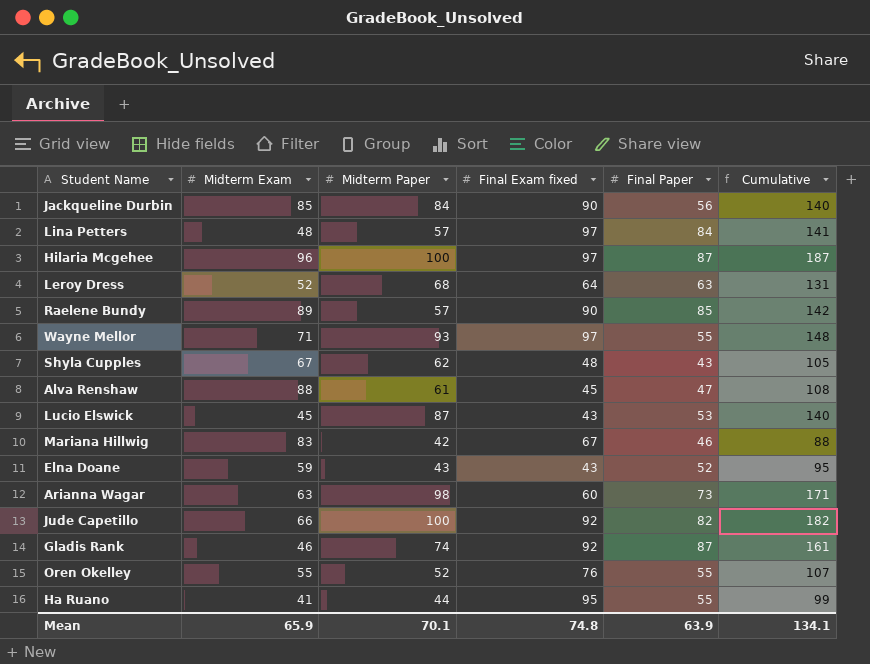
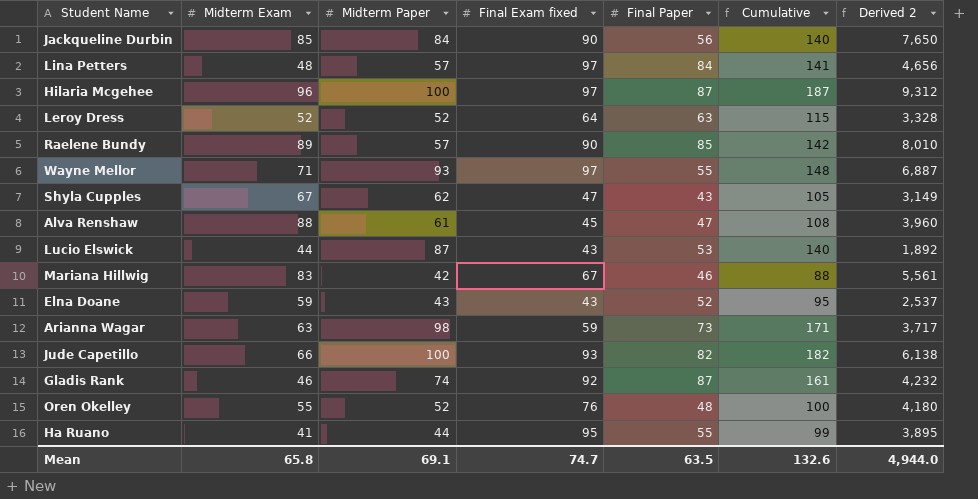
column Derived 2 | formula: none -> [Midterm Exam] * [Final Exam fixed]
Leroy Dress | Midterm Paper: 68 -> 52
Leroy Dress | Cumulative: 131 -> 115
Shyla Cupples | Final Exam fixed: 48 -> 47
Lucio Elswick | Midterm Exam: 45 -> 44
Arianna Wagar | Final Exam fixed: 60 -> 59
Jude Capetillo | Final Exam fixed: 92 -> 93
Oren Okelley | Final Paper: 55 -> 48
Oren Okelley | Cumulative: 107 -> 100
Mean | Midterm Exam: 65.9 -> 65.8
Mean | Midterm Paper: 70.1 -> 69.1
Mean | Final Exam fixed: 74.8 -> 74.7
Mean | Final Paper: 63.9 -> 63.5
Mean | Cumulative: 134.1 -> 132.6

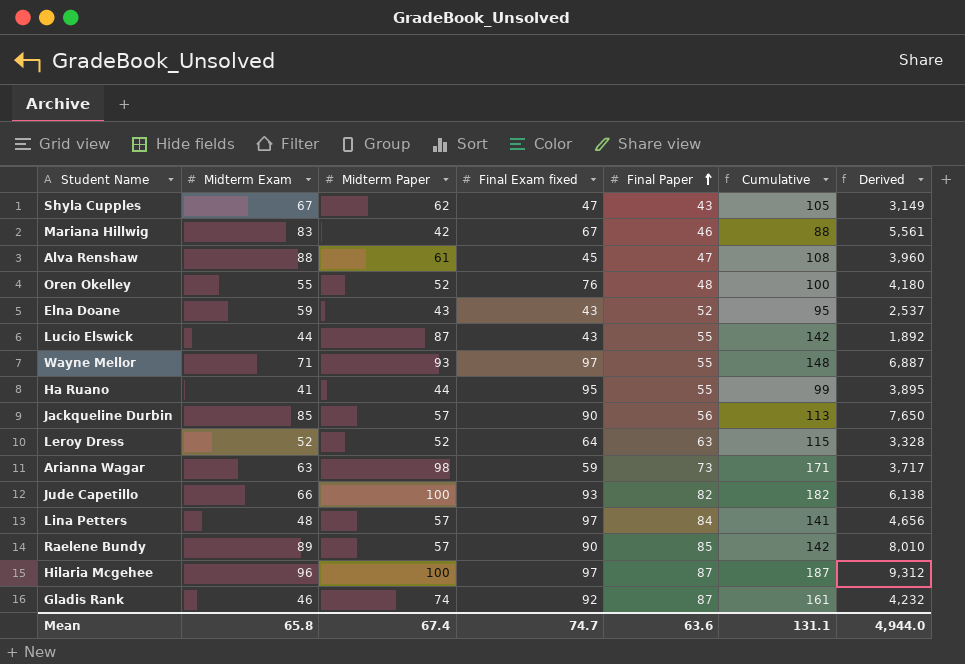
row order: none -> Final Paper ascending
column name: Derived 2 -> Derived
Lucio Elswick | Final Paper: 53 -> 55
Lucio Elswick | Cumulative: 140 -> 142
Jackqueline Durbin | Midterm Paper: 84 -> 57
Jackqueline Durbin | Cumulative: 140 -> 113
Mean | Midterm Paper: 69.1 -> 67.4
Mean | Final Paper: 63.5 -> 63.6
Mean | Cumulative: 132.6 -> 131.1

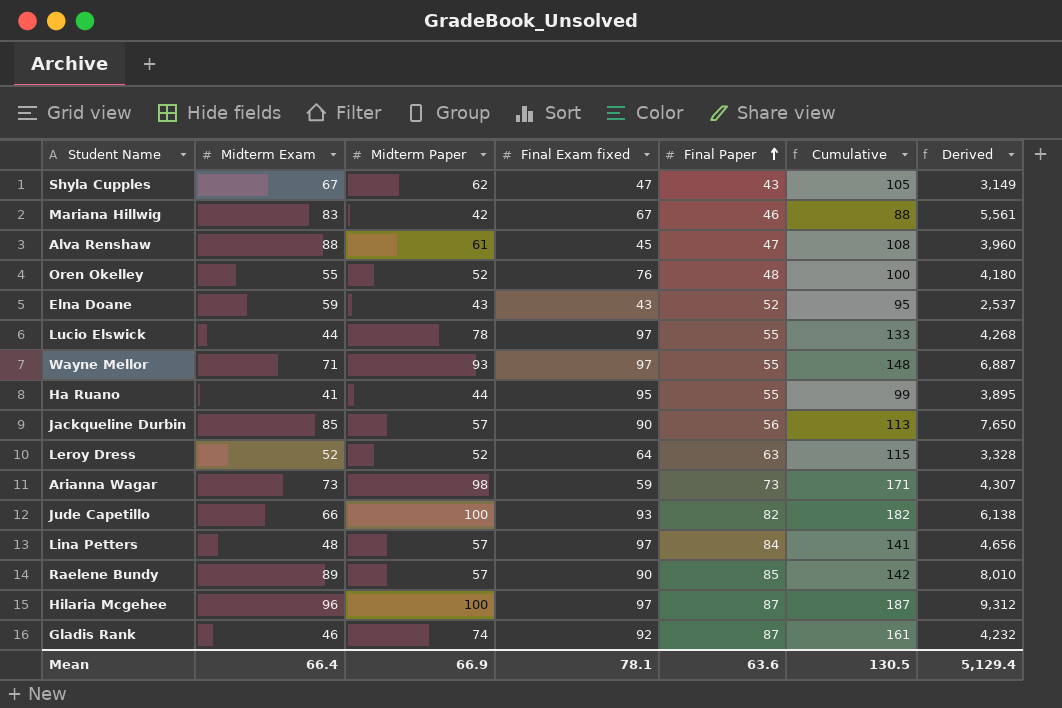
Lucio Elswick | Midterm Paper: 87 -> 78
Lucio Elswick | Final Exam fixed: 43 -> 97
Lucio Elswick | Cumulative: 142 -> 133
Lucio Elswick | Derived: 1,892 -> 4,268
Arianna Wagar | Midterm Exam: 63 -> 73
Arianna Wagar | Derived: 3,717 -> 4,307
Mean | Midterm Exam: 65.8 -> 66.4
Mean | Midterm Paper: 67.4 -> 66.9
Mean | Final Exam fixed: 74.7 -> 78.1
Mean | Cumulative: 131.1 -> 130.5
Mean | Derived: 4,944.0 -> 5,129.4

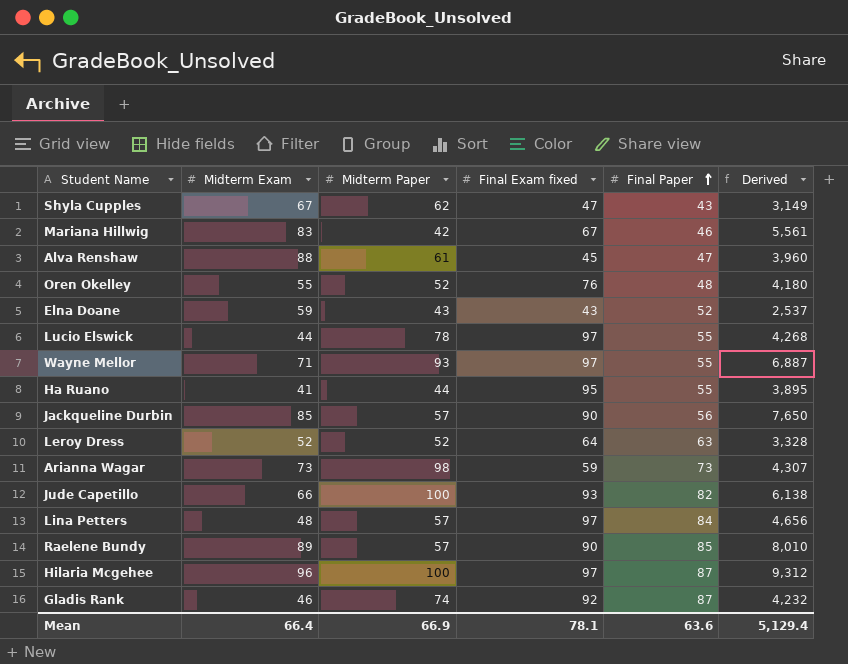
column Cumulative | formula: [Midterm Paper] + [Final Paper] -> none

